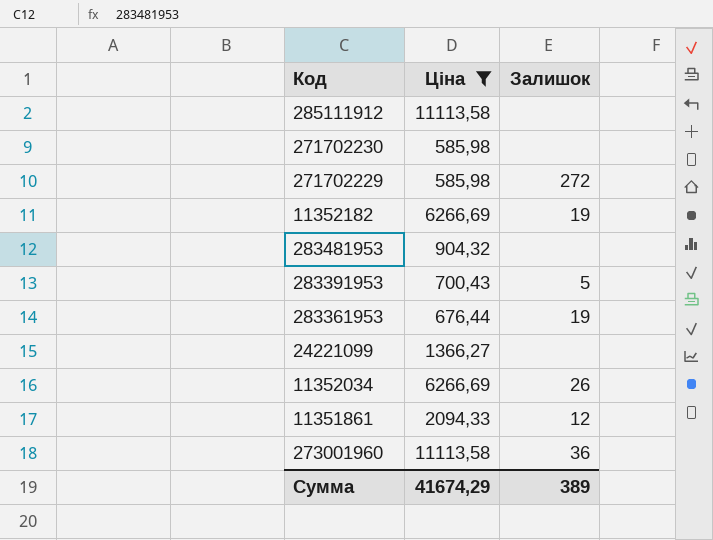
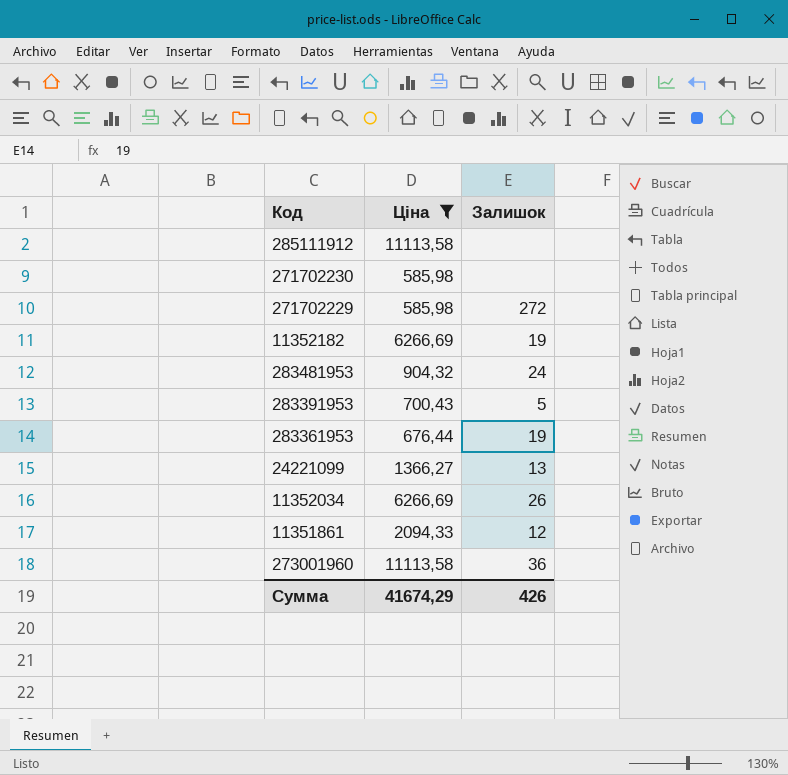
283481953 | Залишок: none -> 24
24221099 | Залишок: none -> 13
Сумма | Залишок: 389 -> 426

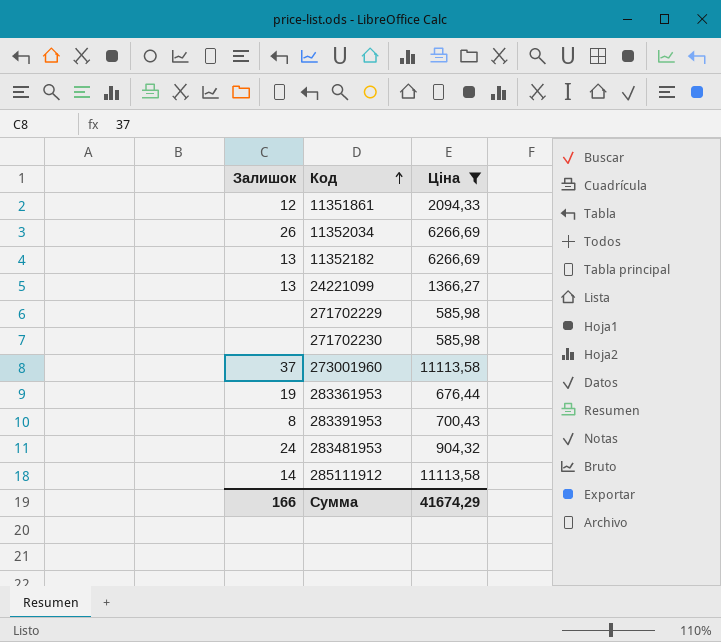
row order: none -> Код ascending
column Залишок | position: 3 -> 1
11352182 | Залишок: 19 -> 13
271702229 | Залишок: 272 -> none
273001960 | Залишок: 36 -> 37
283391953 | Залишок: 5 -> 8
285111912 | Залишок: none -> 14
Сумма | Залишок: 426 -> 166

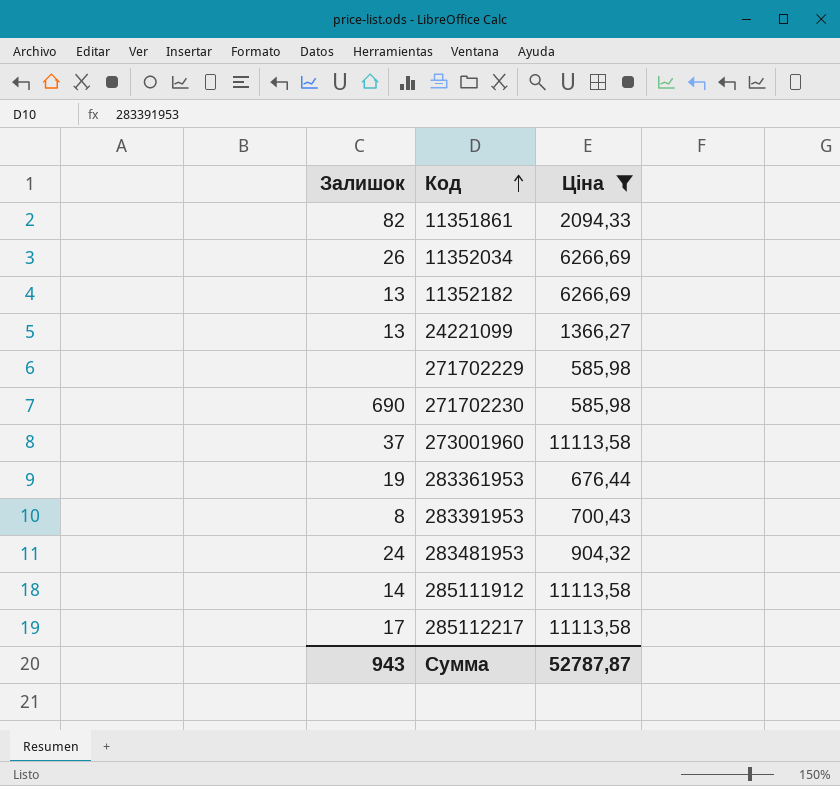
11351861 | Залишок: 12 -> 82
271702230 | Залишок: none -> 690
row 285112217: none -> 17 | 11113,58
Сумма | Залишок: 166 -> 943
Сумма | Ціна: 41674,29 -> 52787,87

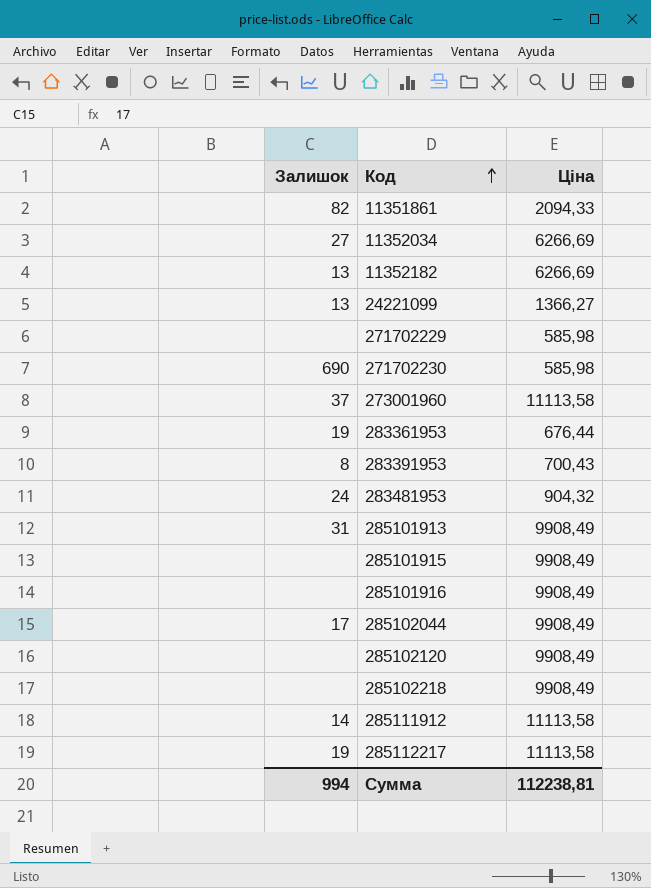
filter: Ціна != 9908,49 -> none
11352034 | Залишок: 26 -> 27
285112217 | Залишок: 17 -> 19
Сумма | Залишок: 943 -> 994
Сумма | Ціна: 52787,87 -> 112238,81

